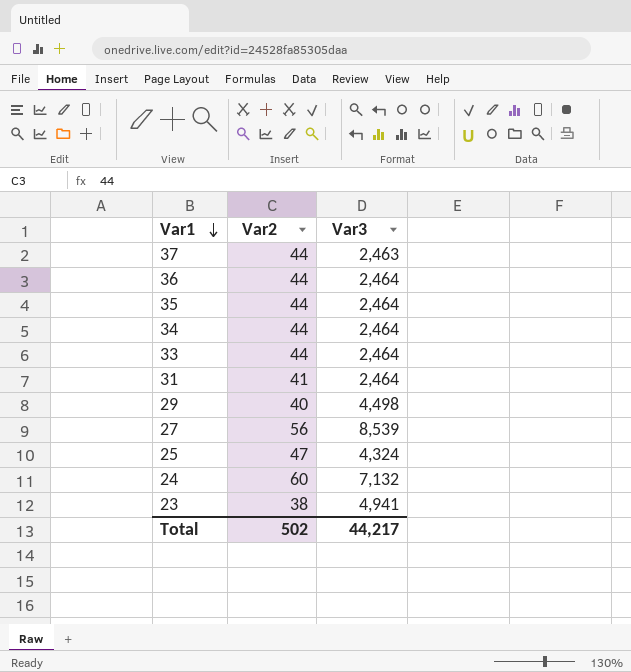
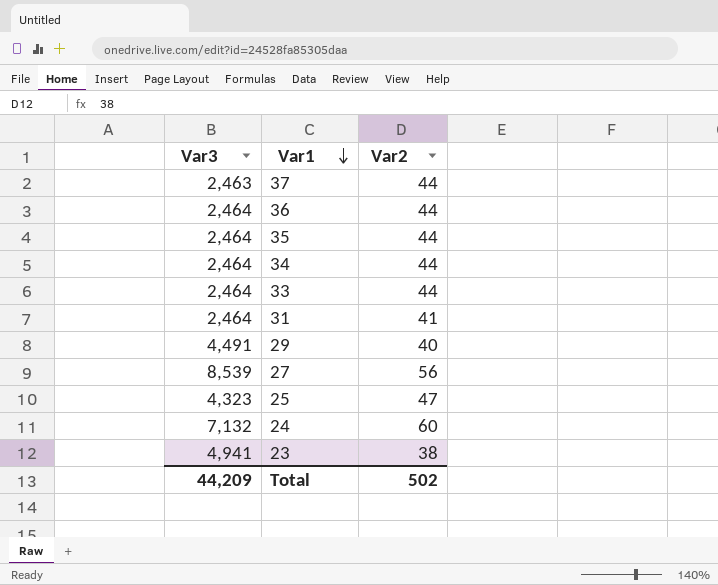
column Var3 | position: 3 -> 1
29 | Var3: 4,498 -> 4,491
25 | Var3: 4,324 -> 4,323
Total | Var3: 44,217 -> 44,209

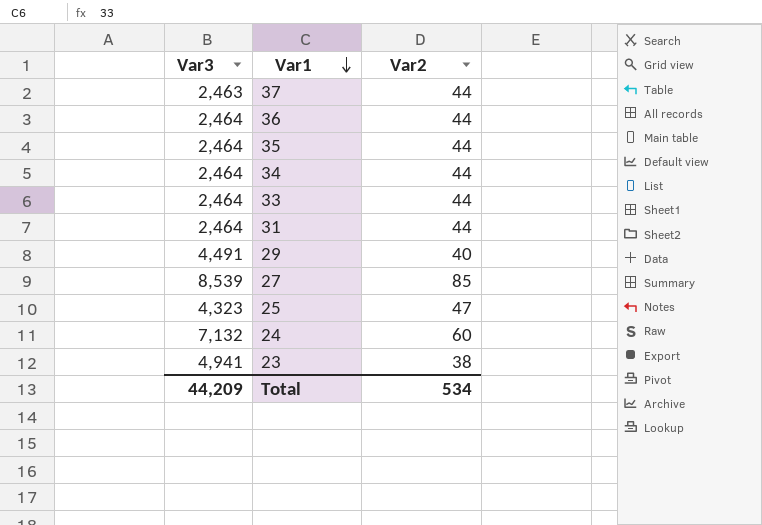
31 | Var2: 41 -> 44
27 | Var2: 56 -> 85
Total | Var2: 502 -> 534

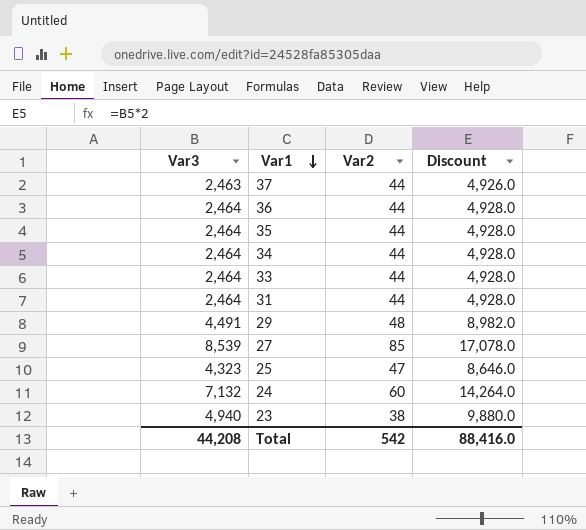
column Discount | formula: none -> [Var3] * 2
29 | Var2: 40 -> 48
23 | Var3: 4,941 -> 4,940
Total | Var3: 44,209 -> 44,208
Total | Var2: 534 -> 542

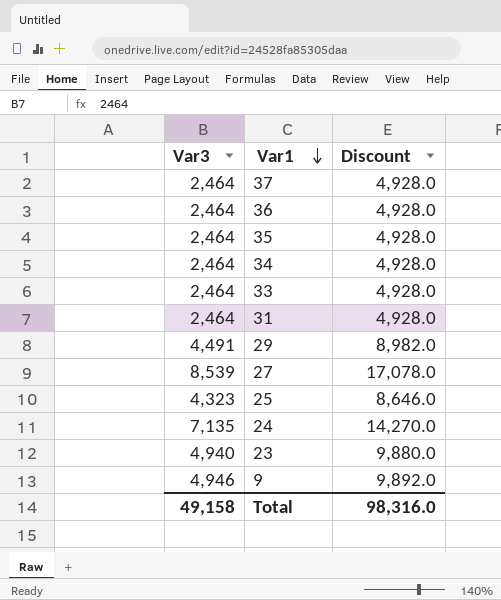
column Var2 | position: 3 -> none
37 | Var3: 2,463 -> 2,464
37 | Discount: 4,926.0 -> 4,928.0
24 | Var3: 7,132 -> 7,135
24 | Discount: 14,264.0 -> 14,270.0
row 9: none -> 4,946 | 9,892.0
Total | Var3: 44,208 -> 49,158
Total | Discount: 88,416.0 -> 98,316.0

